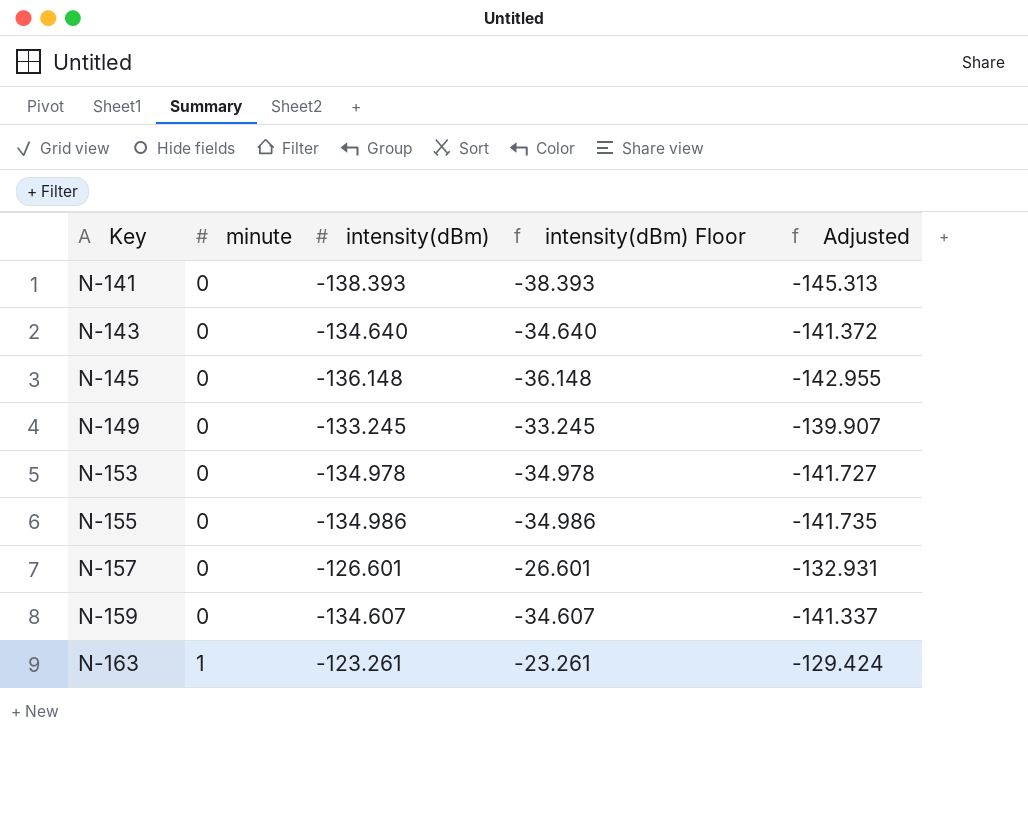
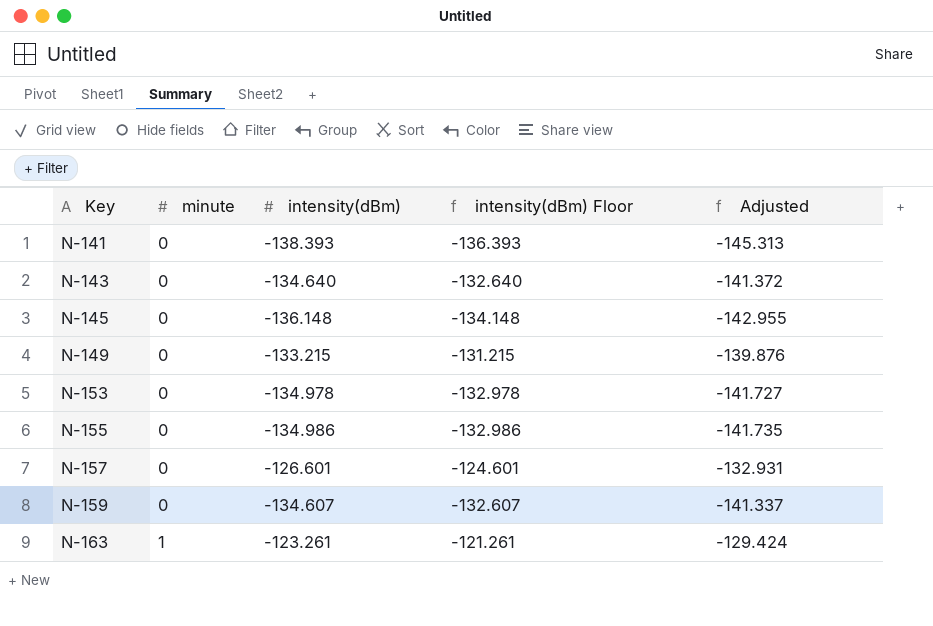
column intensity(dBm) Floor | formula: [intensity(dBm)] + 100 -> [intensity(dBm)] + 2
N-149 | intensity(dBm): -133.245 -> -133.215
N-149 | Adjusted: -139.907 -> -139.876

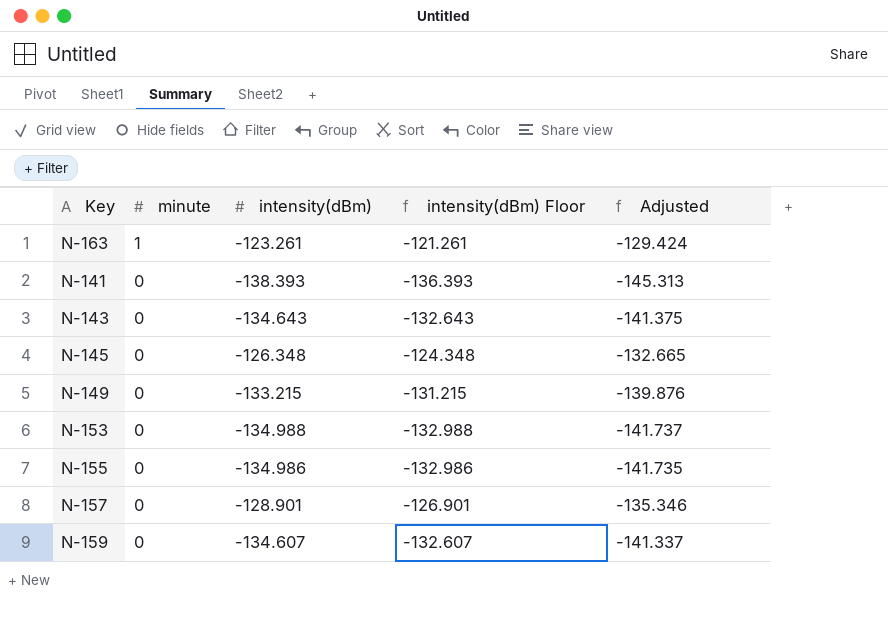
row order: Key ascending -> minute descending
N-143 | intensity(dBm): -134.640 -> -134.643
N-143 | intensity(dBm) Floor: -132.640 -> -132.643
N-143 | Adjusted: -141.372 -> -141.375
N-145 | intensity(dBm): -136.148 -> -126.348
N-145 | intensity(dBm) Floor: -134.148 -> -124.348
N-145 | Adjusted: -142.955 -> -132.665
N-153 | intensity(dBm): -134.978 -> -134.988
N-153 | intensity(dBm) Floor: -132.978 -> -132.988
N-153 | Adjusted: -141.727 -> -141.737
N-157 | intensity(dBm): -126.601 -> -128.901
N-157 | intensity(dBm) Floor: -124.601 -> -126.901
N-157 | Adjusted: -132.931 -> -135.346

